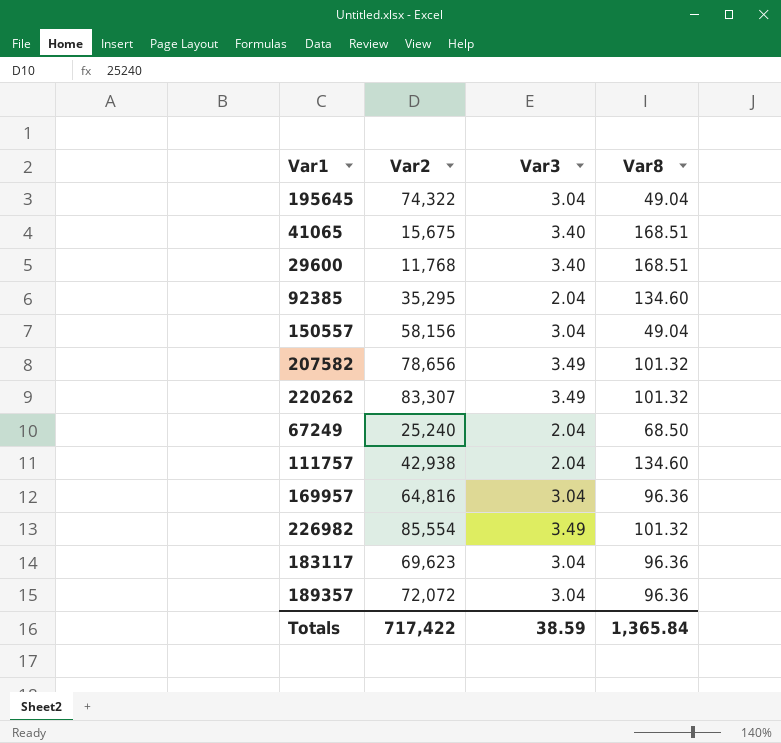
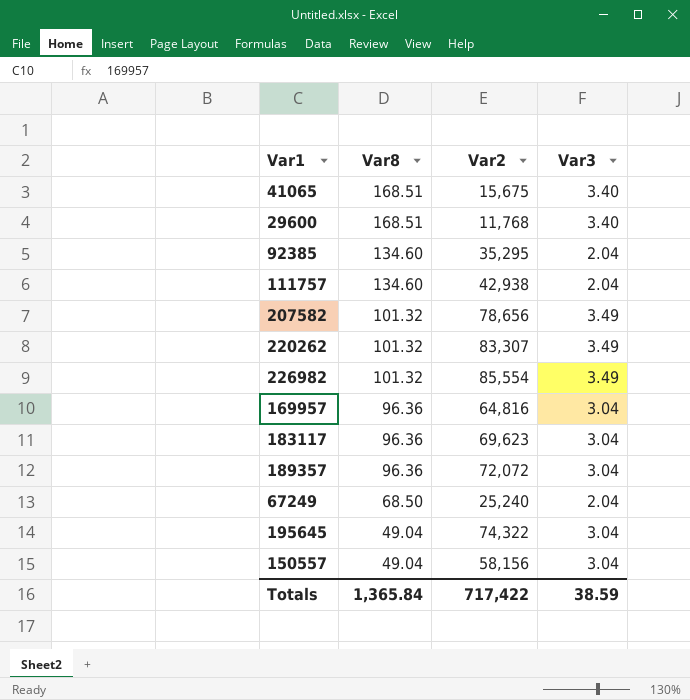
row order: none -> Var8 descending
column Var8 | position: 4 -> 2

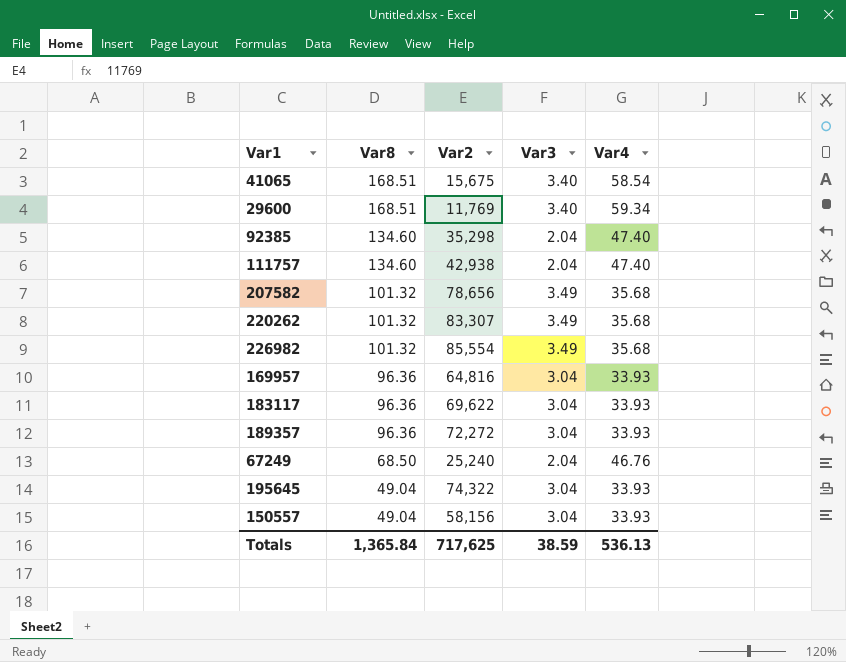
column Var4 | position: none -> 5
29600 | Var2: 11,768 -> 11,769
92385 | Var2: 35,295 -> 35,298
183117 | Var2: 69,623 -> 69,622
189357 | Var2: 72,072 -> 72,272
Totals | Var2: 717,422 -> 717,625

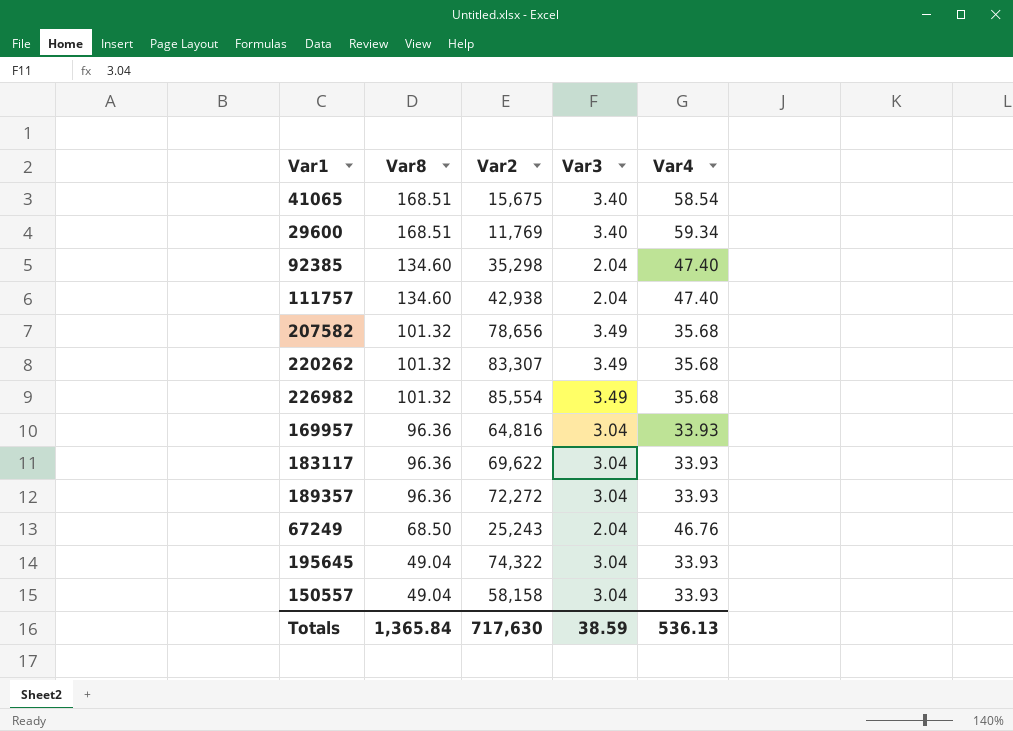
67249 | Var2: 25,240 -> 25,243
150557 | Var2: 58,156 -> 58,158
Totals | Var2: 717,625 -> 717,630

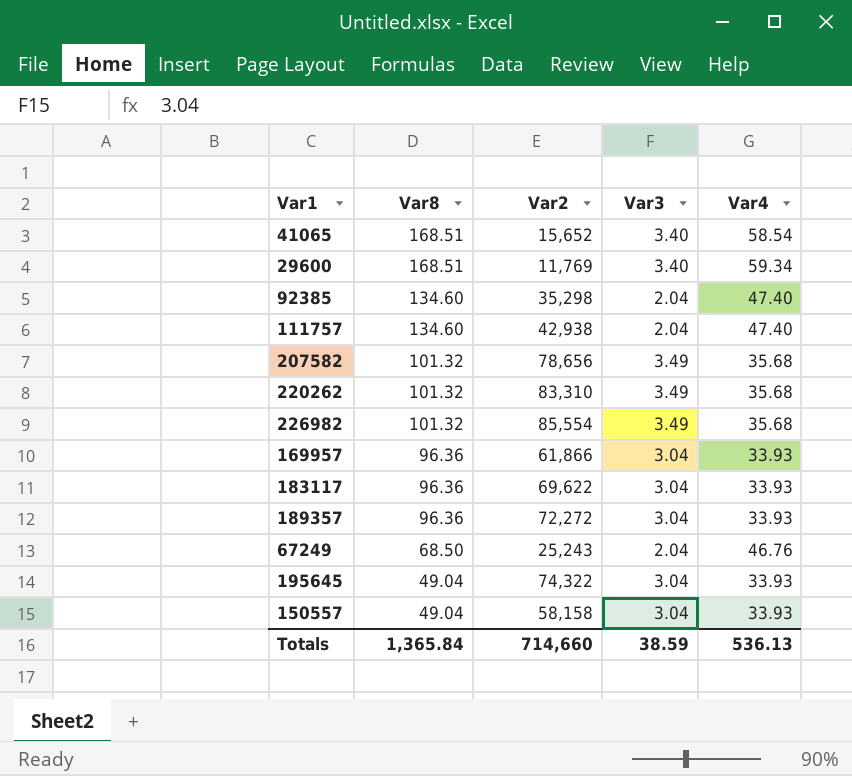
41065 | Var2: 15,675 -> 15,652
220262 | Var2: 83,307 -> 83,310
169957 | Var2: 64,816 -> 61,866
Totals | Var2: 717,630 -> 714,660

